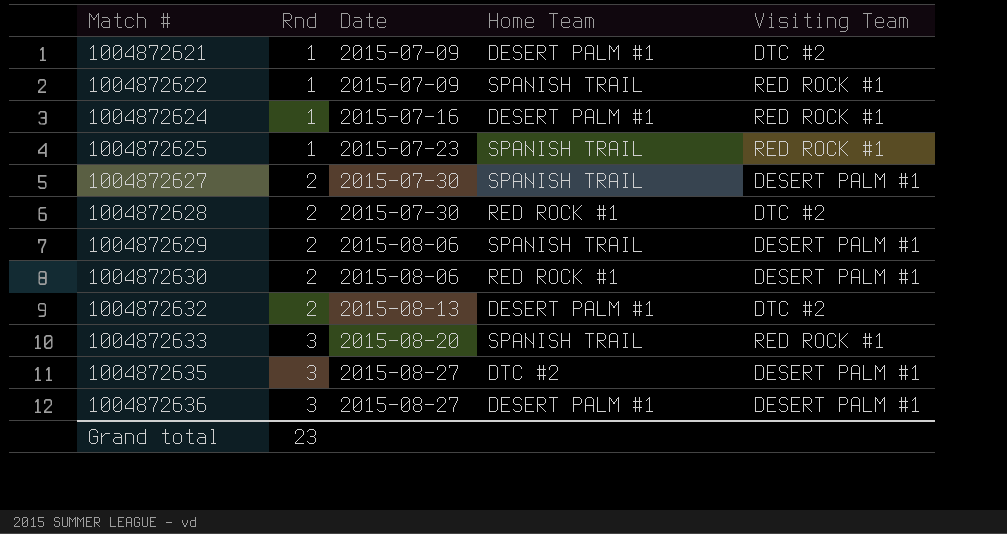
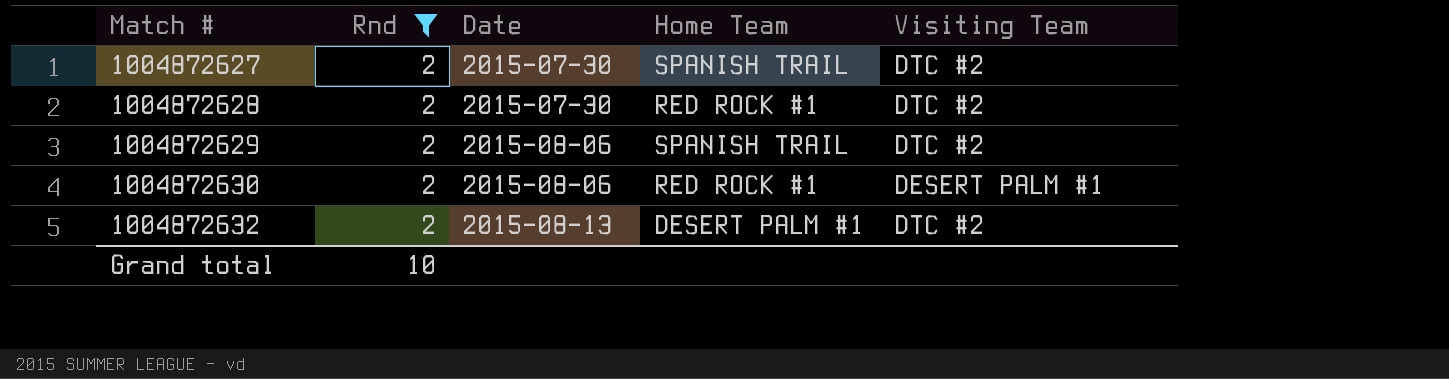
filter: none -> Rnd = 2
1004872627 | Visiting Team: DESERT PALM #1 -> DTC #2
1004872629 | Visiting Team: DESERT PALM #1 -> DTC #2
Grand total | Rnd: 23 -> 10

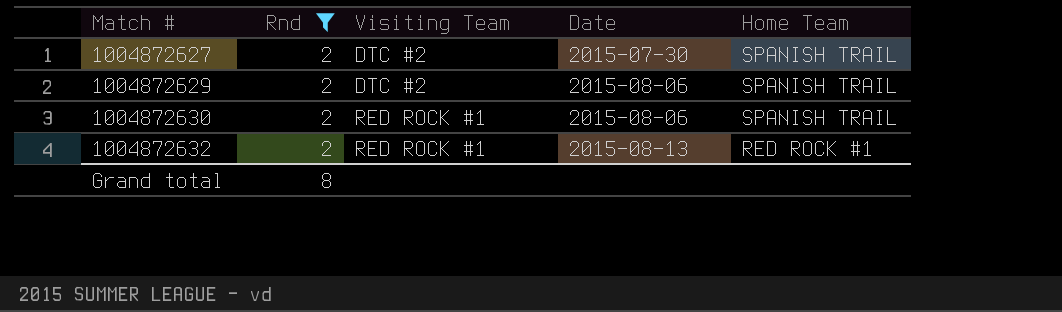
column Visiting Team | position: 5 -> 3
row 1004872628: 2 | 2015-07-30 | RED ROCK #1 | DTC #2 -> none
1004872630 | Visiting Team: DESERT PALM #1 -> RED ROCK #1
1004872630 | Home Team: RED ROCK #1 -> SPANISH TRAIL
1004872632 | Visiting Team: DTC #2 -> RED ROCK #1
1004872632 | Home Team: DESERT PALM #1 -> RED ROCK #1
Grand total | Rnd: 10 -> 8

